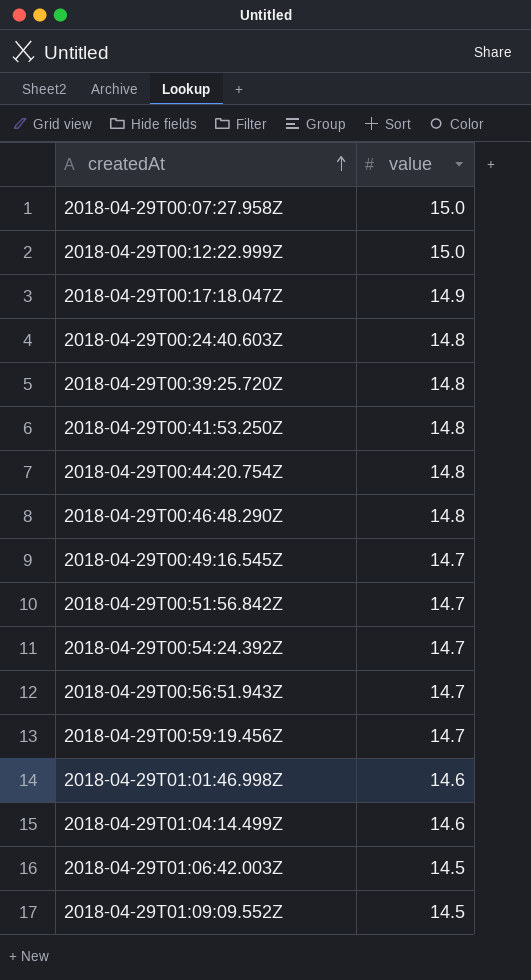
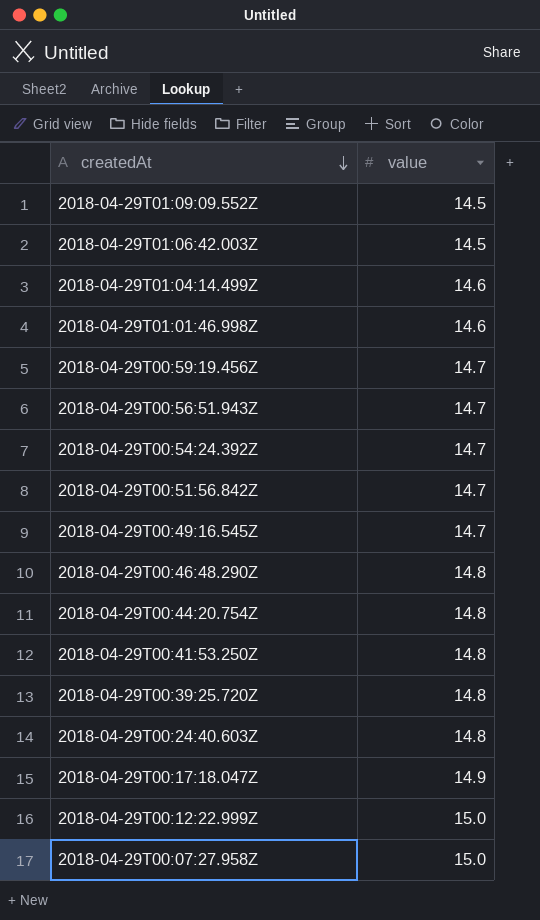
row order: createdAt ascending -> createdAt descending

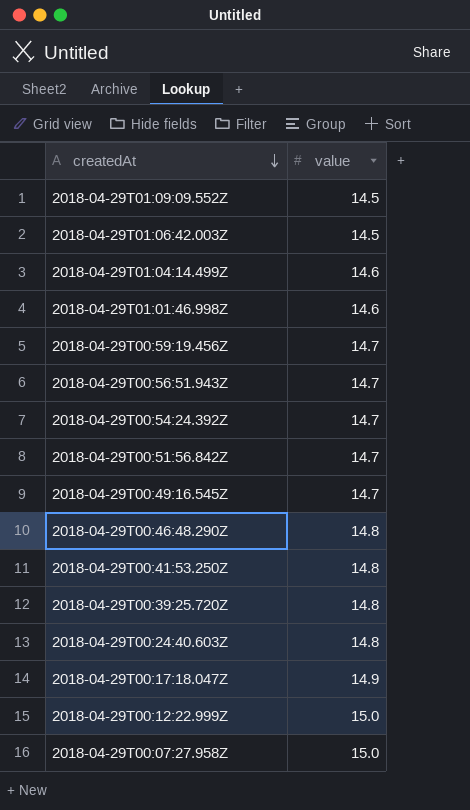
row 2018-04-29T00:44:20.754Z: 14.8 -> none

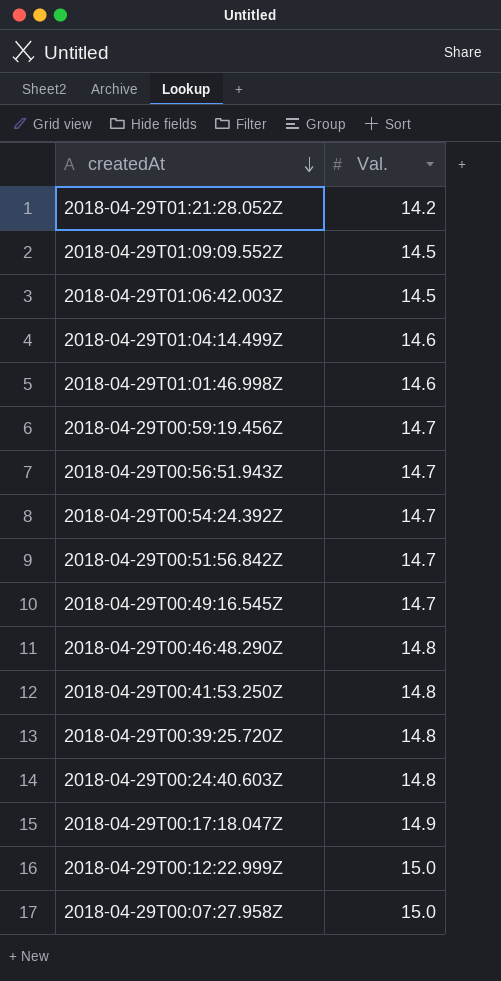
column name: value -> Val.
row 2018-04-29T01:21:28.052Z: none -> 14.2

